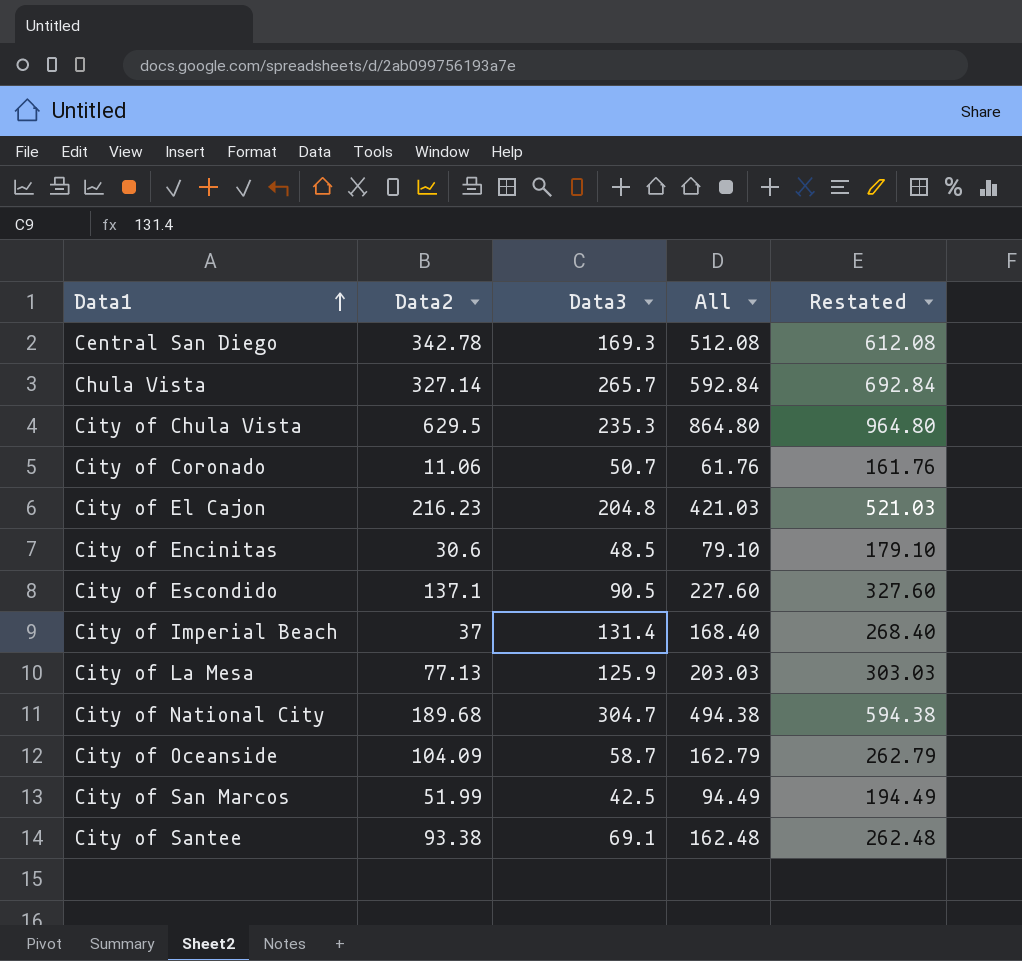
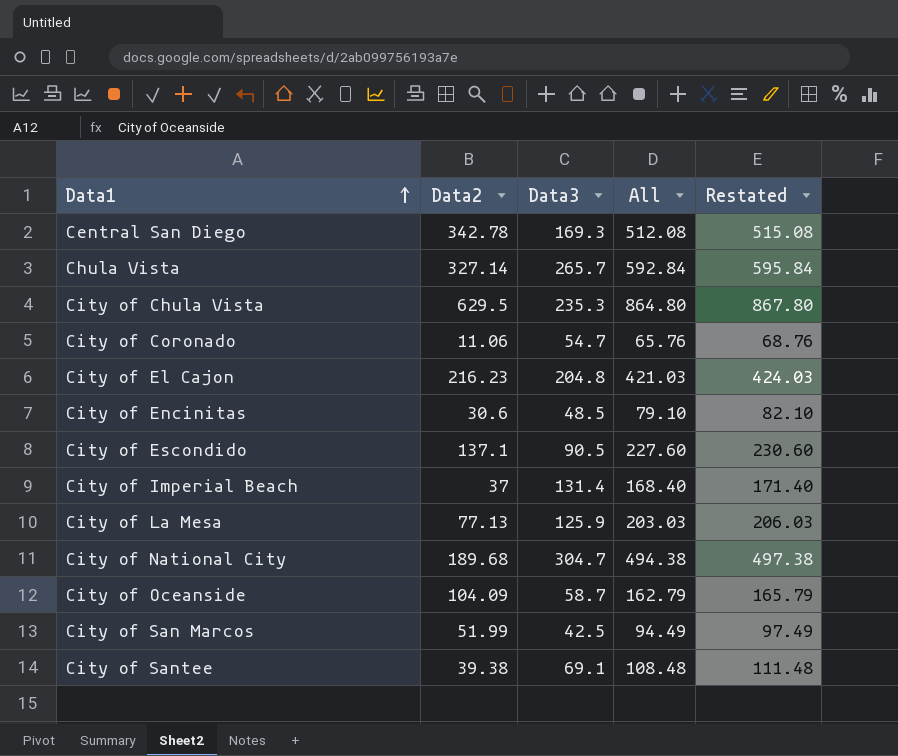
column Restated | formula: [All] + 100 -> [All] + 3
City of Coronado | Data3: 50.7 -> 54.7
City of Coronado | All: 61.76 -> 65.76
City of Santee | Data2: 93.38 -> 39.38
City of Santee | All: 162.48 -> 108.48

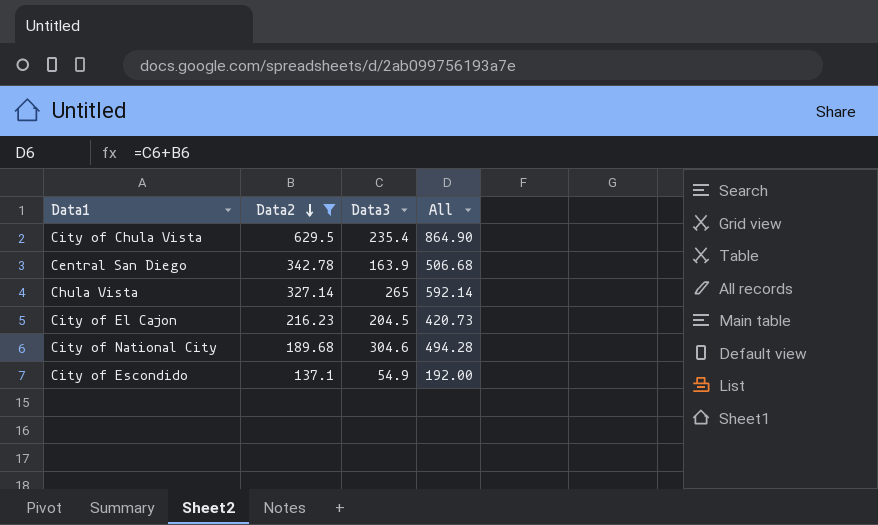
filter: none -> Data2 >= 137.1
row order: Data1 ascending -> Data2 descending
column Restated | formula: [All] + 3 -> none
City of Chula Vista | Data3: 235.3 -> 235.4
City of Chula Vista | All: 864.80 -> 864.90
Central San Diego | Data3: 169.3 -> 163.9
Central San Diego | All: 512.08 -> 506.68
Chula Vista | Data3: 265.7 -> 265
Chula Vista | All: 592.84 -> 592.14
City of El Cajon | Data3: 204.8 -> 204.5
City of El Cajon | All: 421.03 -> 420.73
City of National City | Data3: 304.7 -> 304.6
City of National City | All: 494.38 -> 494.28
City of Escondido | Data3: 90.5 -> 54.9
City of Escondido | All: 227.60 -> 192.00

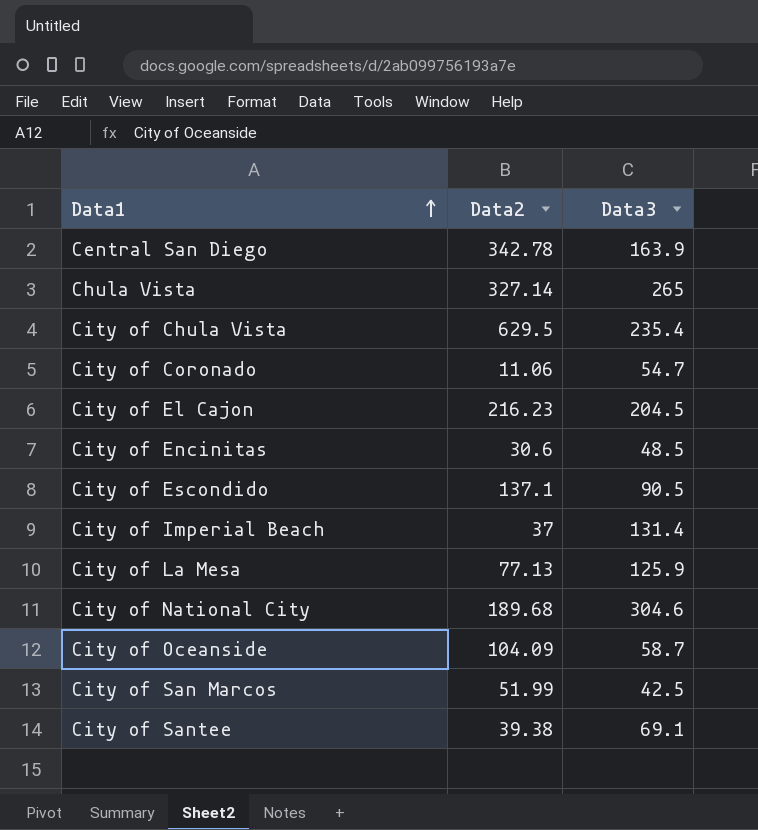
filter: Data2 >= 137.1 -> none
row order: Data2 descending -> Data1 ascending
column All | formula: [Data2] + [Data3] -> none
City of Escondido | Data3: 54.9 -> 90.5

